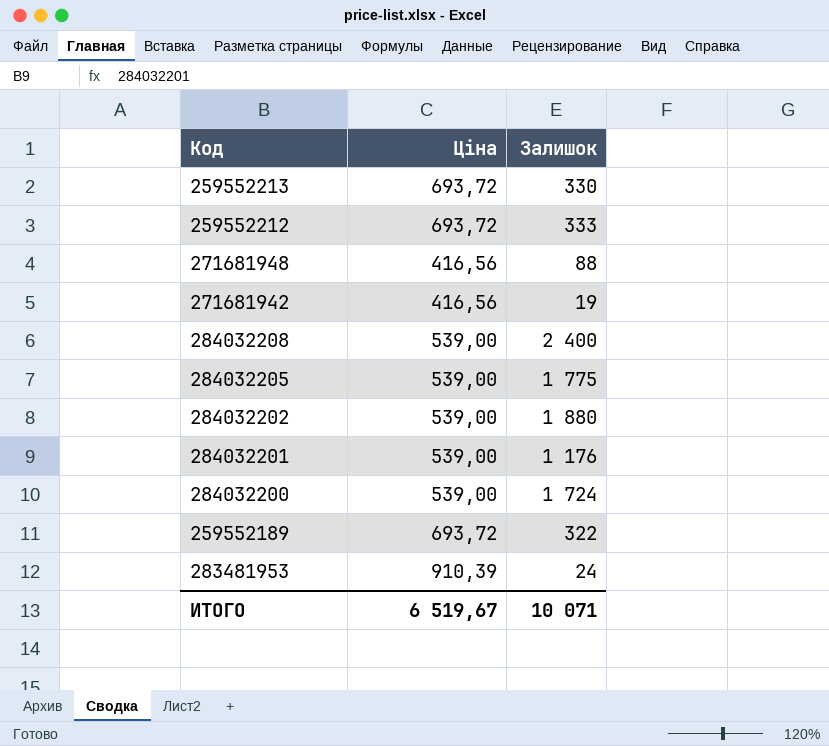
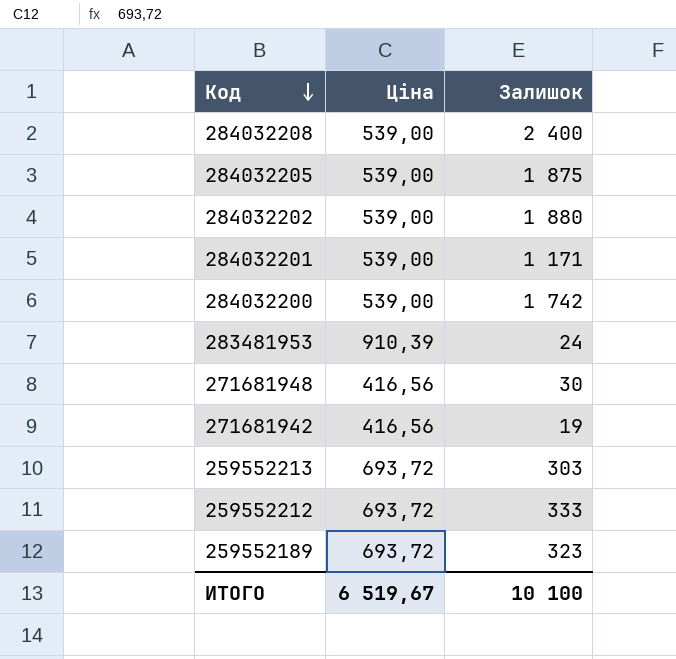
row order: none -> Код descending
284032205 | Залишок: 1 775 -> 1 875
284032201 | Залишок: 1 176 -> 1 171
284032200 | Залишок: 1 724 -> 1 742
271681948 | Залишок: 88 -> 30
259552213 | Залишок: 330 -> 303
259552189 | Залишок: 322 -> 323
ИТОГО | Залишок: 10 071 -> 10 100

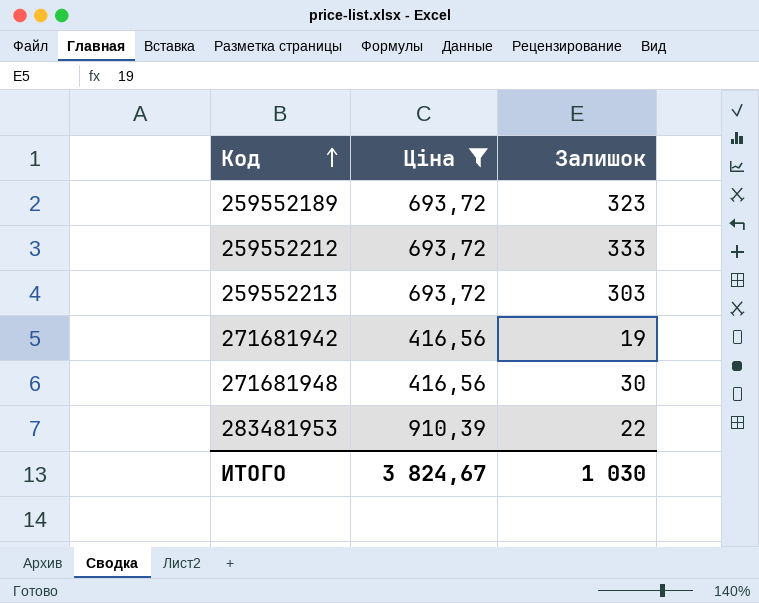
filter: none -> Ціна != 539,00
row order: Код descending -> Код ascending
283481953 | Залишок: 24 -> 22
ИТОГО | Ціна: 6 519,67 -> 3 824,67
ИТОГО | Залишок: 10 100 -> 1 030

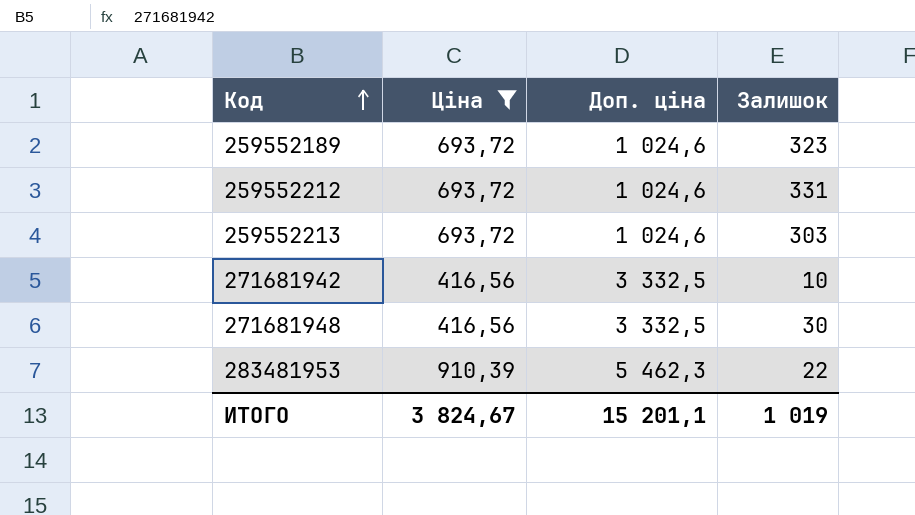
column Доп. ціна | position: none -> 3
259552212 | Залишок: 333 -> 331
271681942 | Залишок: 19 -> 10
ИТОГО | Залишок: 1 030 -> 1 019

